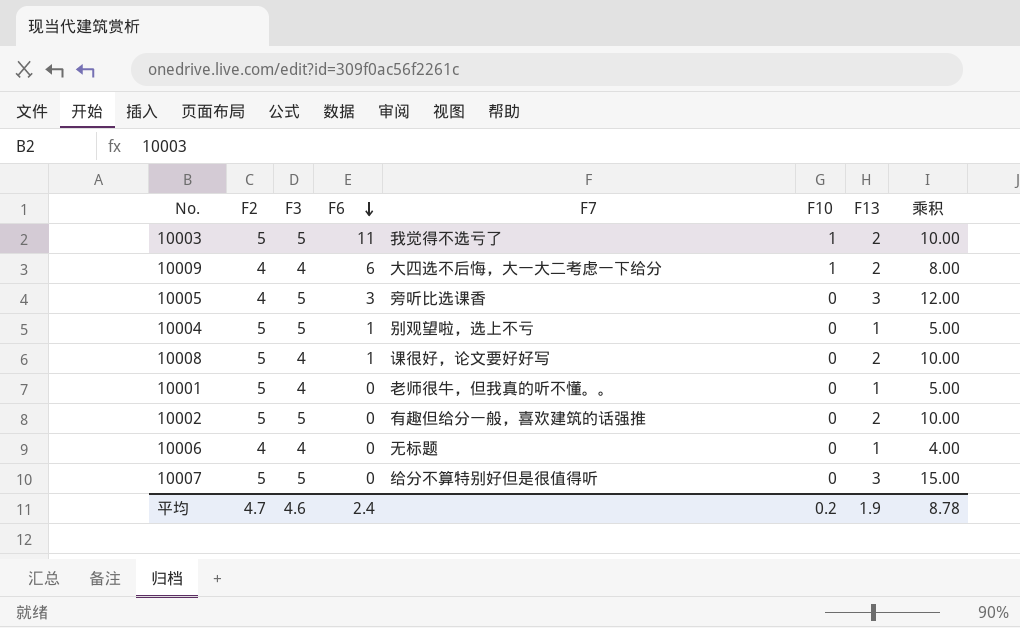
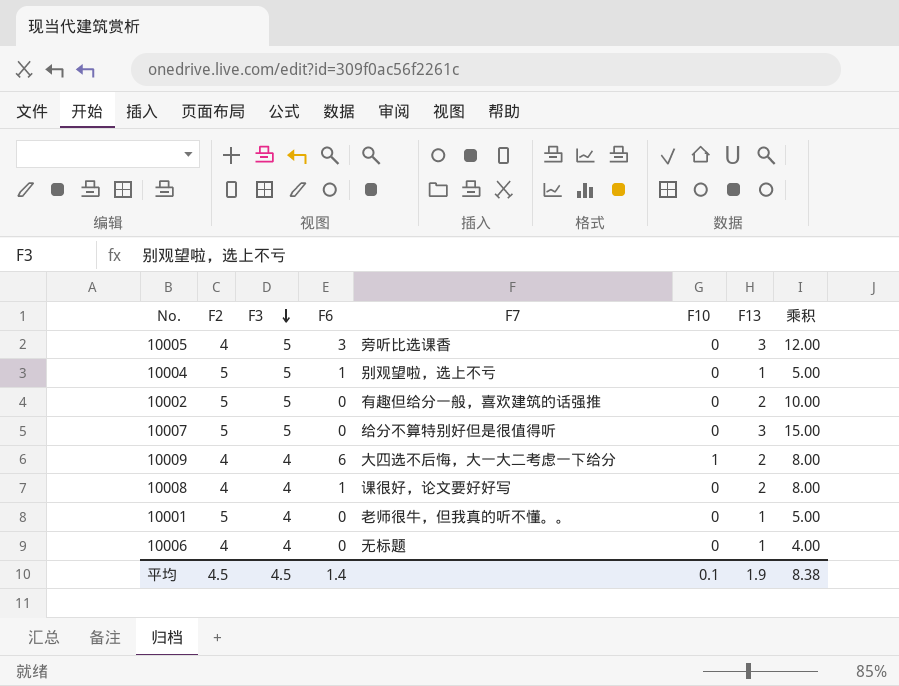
row order: F6 descending -> F3 descending
row 10003: 5 | 5 | 11 | 我觉得不选亏了 | 1 | 2 | 10.00 -> none
10008 | F2: 5 -> 4
10008 | 乘积: 10.00 -> 8.00
平均 | F2: 4.7 -> 4.5
平均 | F3: 4.6 -> 4.5
平均 | F6: 2.4 -> 1.4
平均 | F10: 0.2 -> 0.1
平均 | 乘积: 8.78 -> 8.38

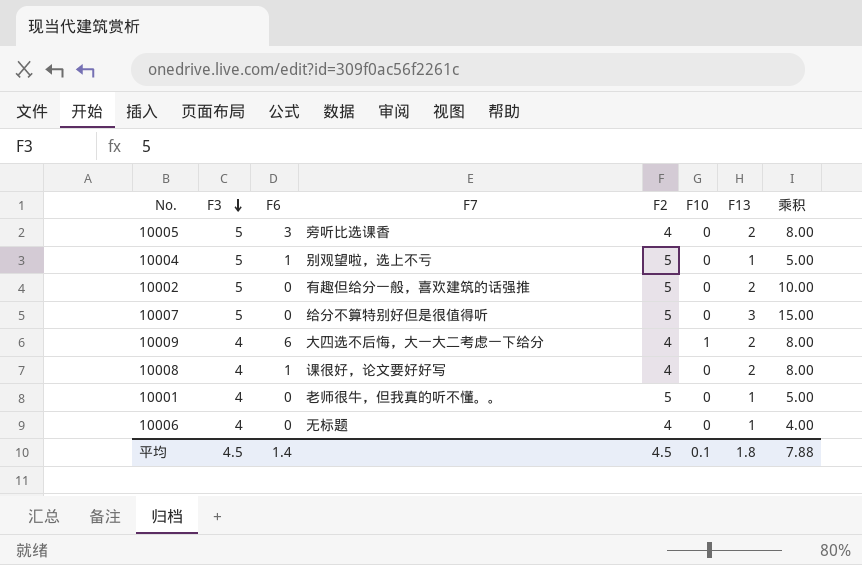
column F2 | position: 2 -> 5
10005 | F13: 3 -> 2
10005 | 乘积: 12.00 -> 8.00
平均 | F13: 1.9 -> 1.8
平均 | 乘积: 8.38 -> 7.88

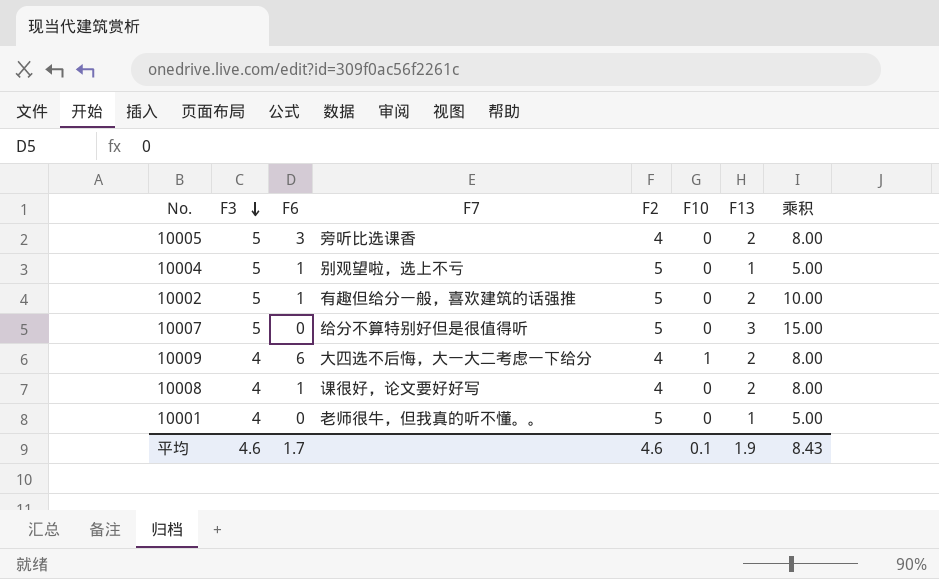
row 10006: 4 | 0 | 无标题 | 4 | 0 | 1 | 4.00 -> none
10002 | F6: 0 -> 1
平均 | F3: 4.5 -> 4.6
平均 | F6: 1.4 -> 1.7
平均 | F2: 4.5 -> 4.6
平均 | F13: 1.8 -> 1.9
平均 | 乘积: 7.88 -> 8.43

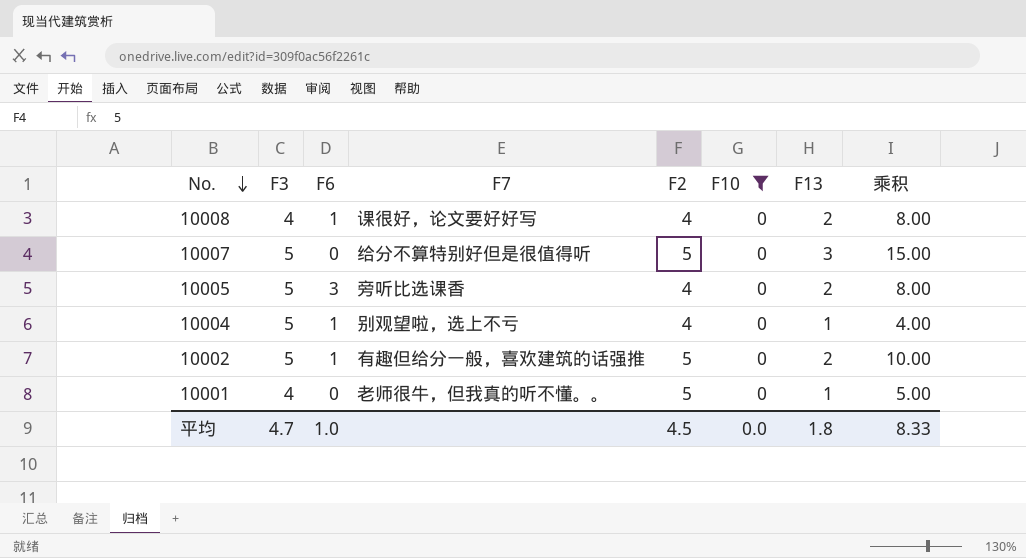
filter: none -> F10 = 0
row order: F3 descending -> No. descending
10004 | F2: 5 -> 4
10004 | 乘积: 5.00 -> 4.00
平均 | F3: 4.6 -> 4.7
平均 | F6: 1.7 -> 1.0
平均 | F2: 4.6 -> 4.5
平均 | F10: 0.1 -> 0.0
平均 | F13: 1.9 -> 1.8
平均 | 乘积: 8.43 -> 8.33

